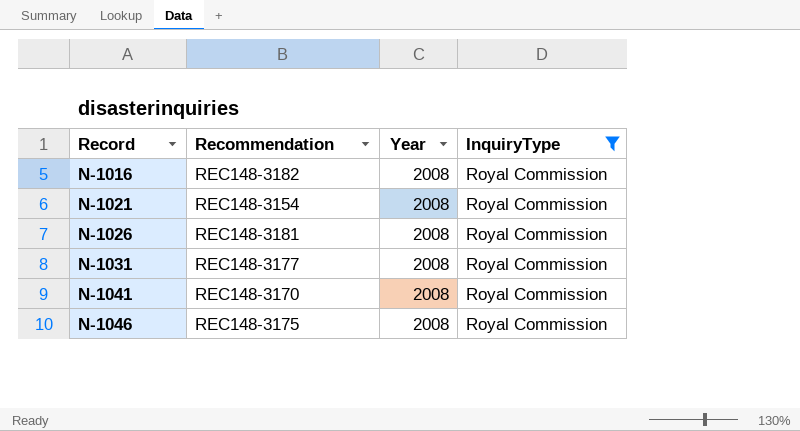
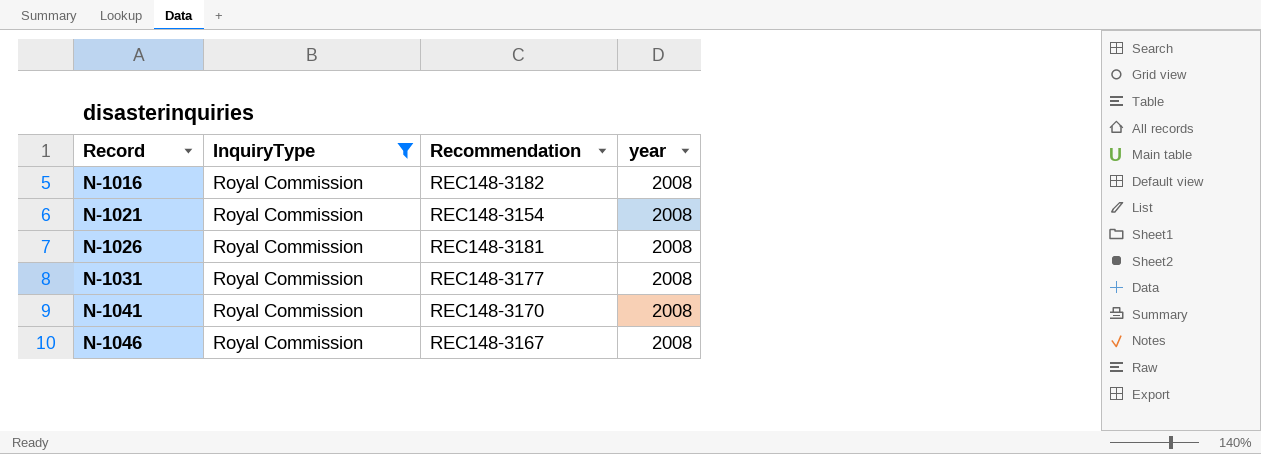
column InquiryType | position: 4 -> 2
column name: Year -> year
N-1046 | Recommendation: REC148-3175 -> REC148-3167

